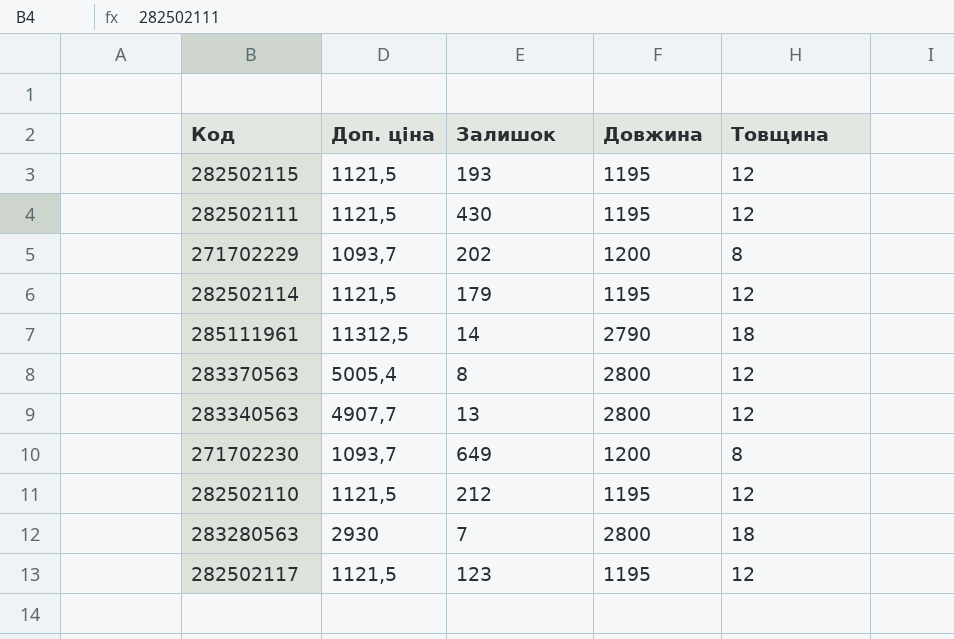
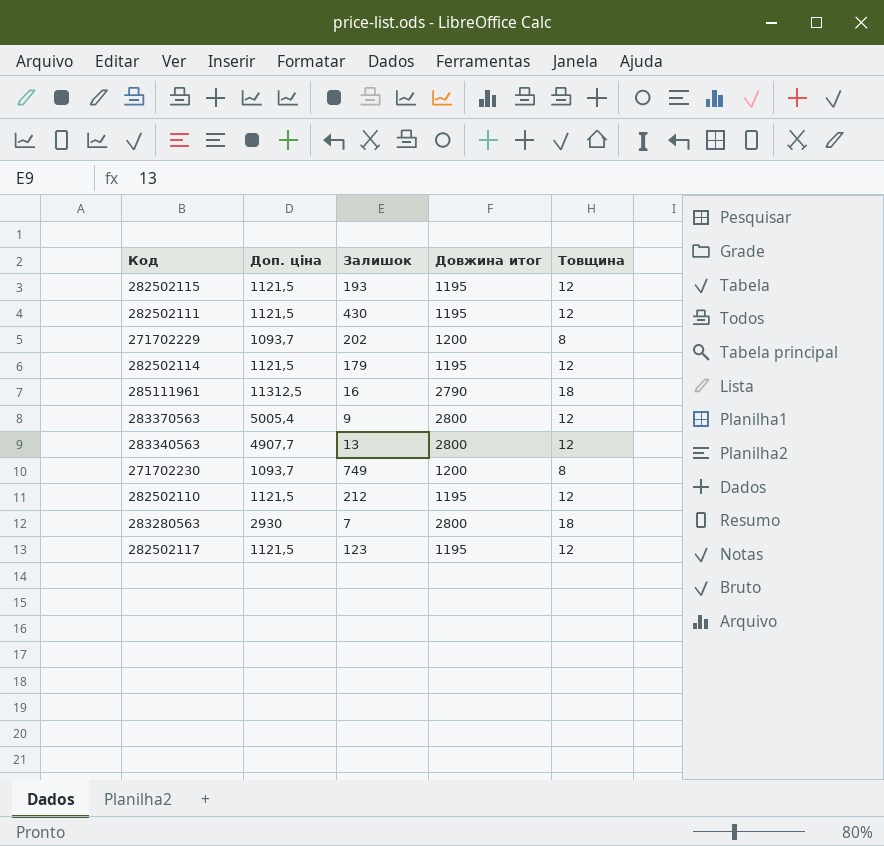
column name: Довжина -> Довжина итог
285111961 | Залишок: 14 -> 16
283370563 | Залишок: 8 -> 9
271702230 | Залишок: 649 -> 749

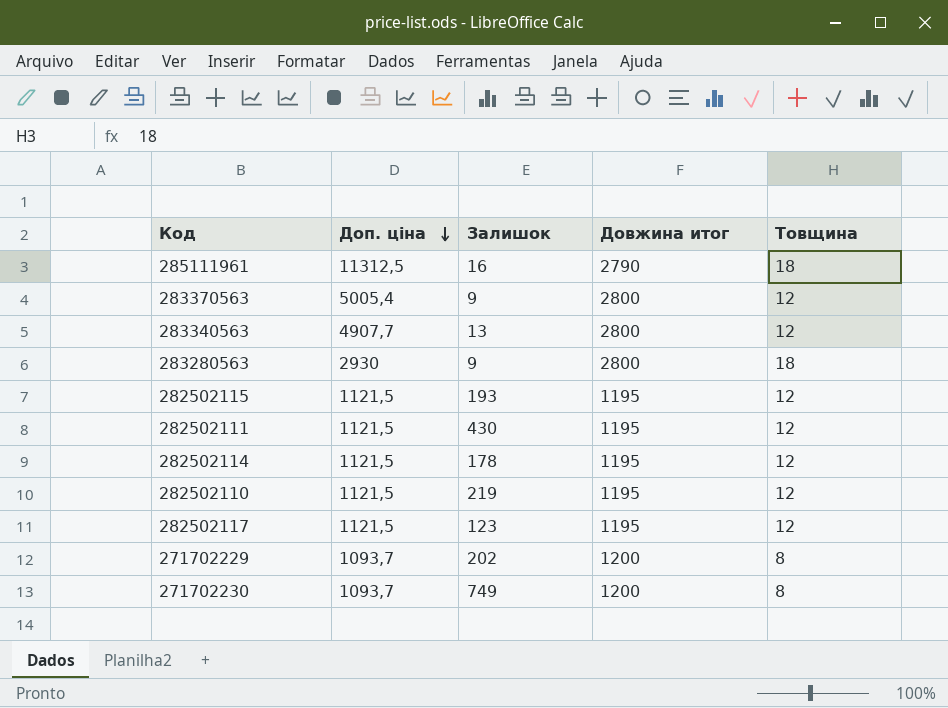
row order: none -> Доп. ціна descending
283280563 | Залишок: 7 -> 9
282502114 | Залишок: 179 -> 178
282502110 | Залишок: 212 -> 219

